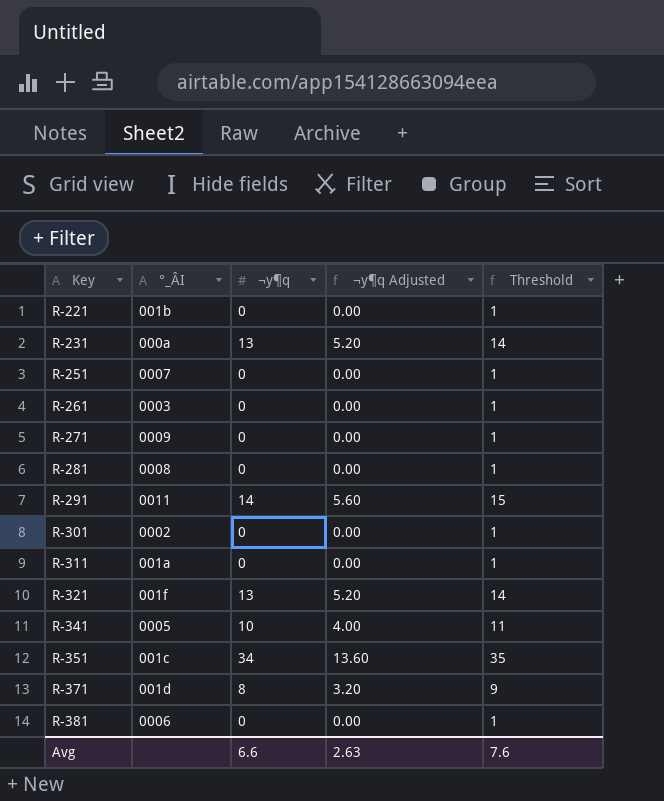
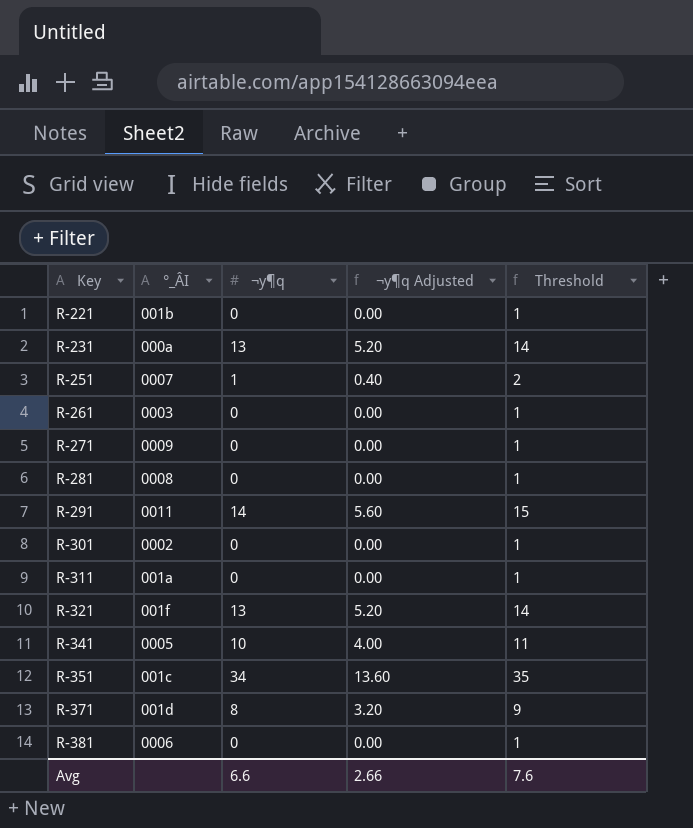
R-251 | ¬y¶q: 0 -> 1
R-251 | ¬y¶q Adjusted: 0.00 -> 0.40
R-251 | Threshold: 1 -> 2
Avg | ¬y¶q Adjusted: 2.63 -> 2.66

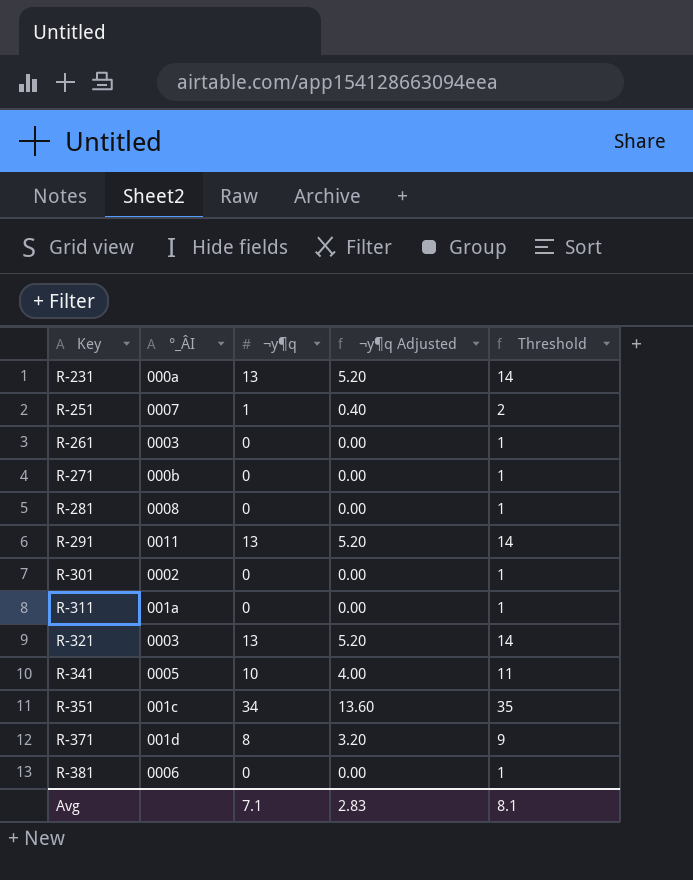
row R-221: 001b | 0 | 0.00 | 1 -> none
R-271 | °_ÂI: 0009 -> 000b
R-291 | ¬y¶q: 14 -> 13
R-291 | ¬y¶q Adjusted: 5.60 -> 5.20
R-291 | Threshold: 15 -> 14
R-321 | °_ÂI: 001f -> 0003
Avg | ¬y¶q: 6.6 -> 7.1
Avg | ¬y¶q Adjusted: 2.66 -> 2.83
Avg | Threshold: 7.6 -> 8.1

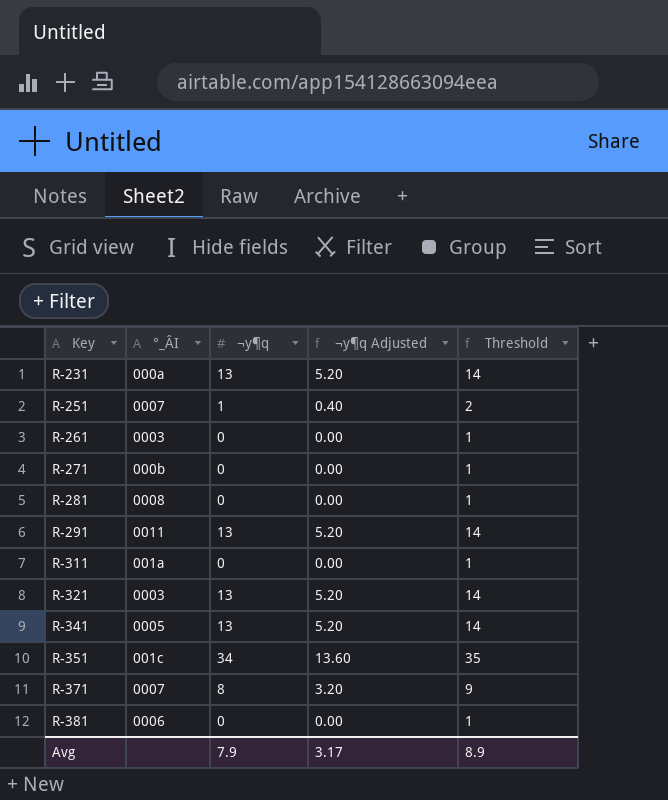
row R-301: 0002 | 0 | 0.00 | 1 -> none
R-341 | ¬y¶q: 10 -> 13
R-341 | ¬y¶q Adjusted: 4.00 -> 5.20
R-341 | Threshold: 11 -> 14
R-371 | °_ÂI: 001d -> 0007
Avg | ¬y¶q: 7.1 -> 7.9
Avg | ¬y¶q Adjusted: 2.83 -> 3.17
Avg | Threshold: 8.1 -> 8.9

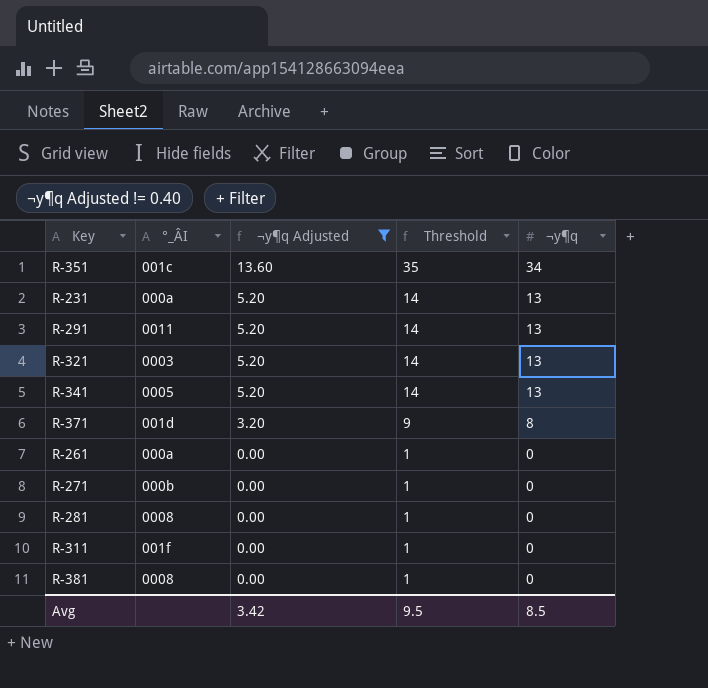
filter: none -> ¬y¶q Adjusted != 0.40
row order: Key ascending -> ¬y¶q Adjusted descending
column ¬y¶q | position: 3 -> 5
R-371 | °_ÂI: 0007 -> 001d
R-261 | °_ÂI: 0003 -> 000a
R-311 | °_ÂI: 001a -> 001f
R-381 | °_ÂI: 0006 -> 0008
Avg | ¬y¶q Adjusted: 3.17 -> 3.42
Avg | Threshold: 8.9 -> 9.5
Avg | ¬y¶q: 7.9 -> 8.5

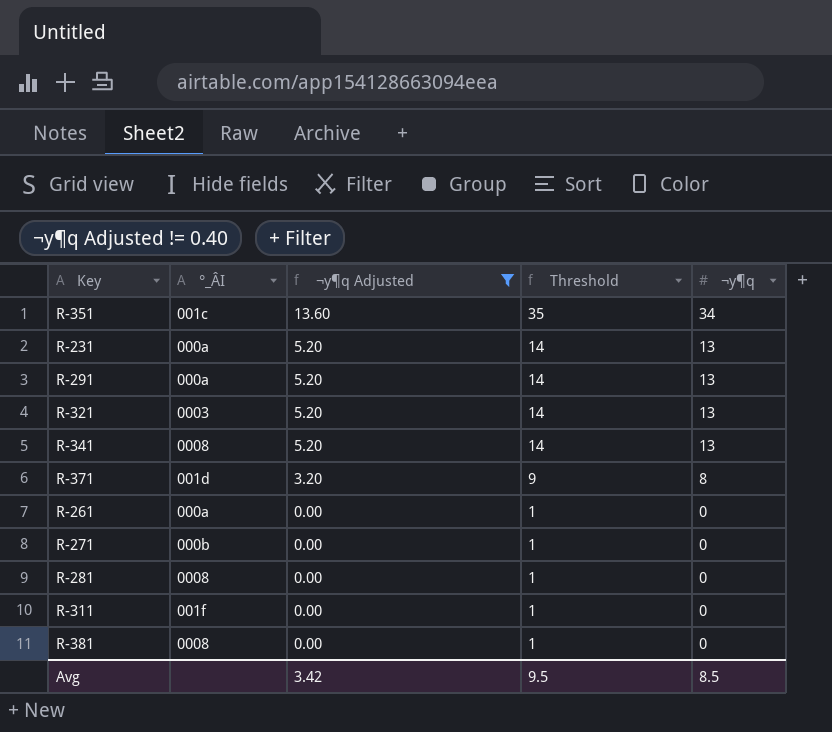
R-291 | °_ÂI: 0011 -> 000a
R-341 | °_ÂI: 0005 -> 0008

